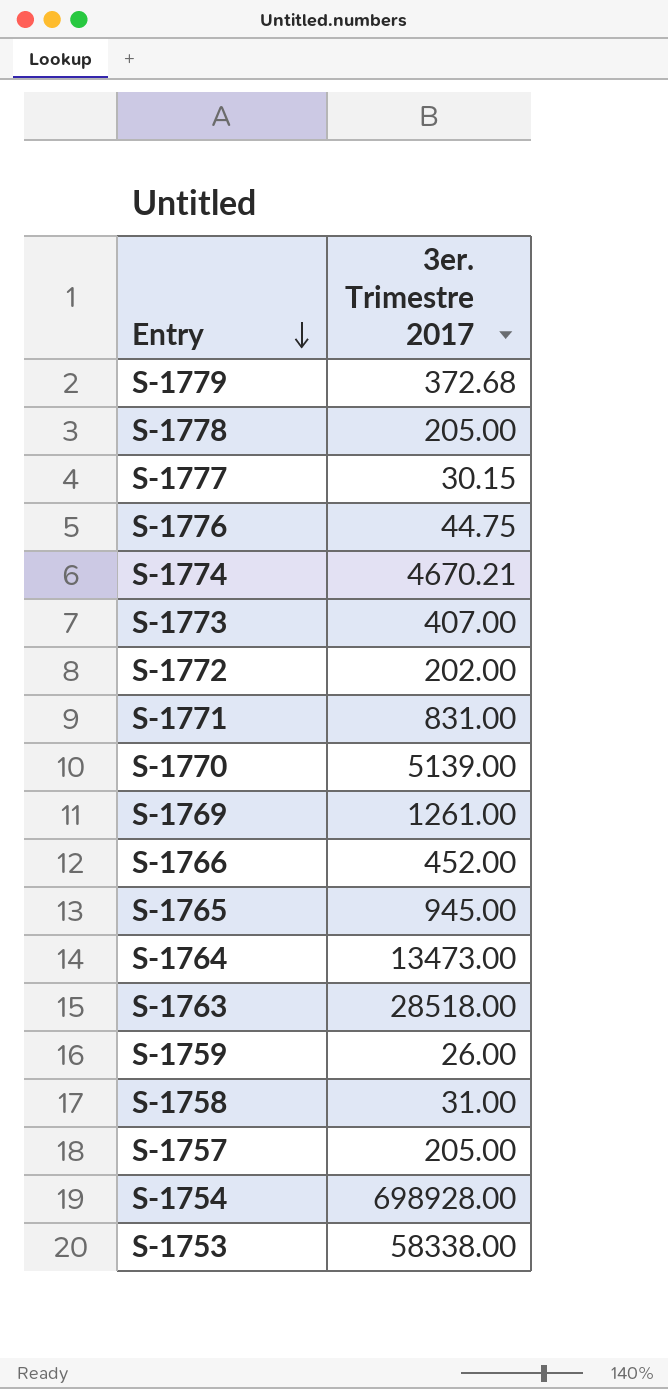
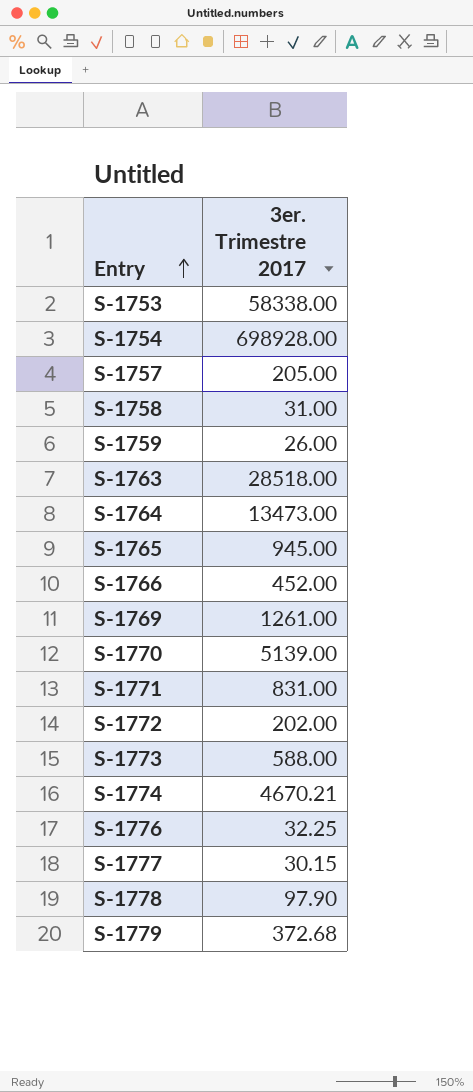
row order: Entry descending -> Entry ascending
S-1773 | 3er. Trimestre 2017: 407.00 -> 588.00
S-1776 | 3er. Trimestre 2017: 44.75 -> 32.25
S-1778 | 3er. Trimestre 2017: 205.00 -> 97.90

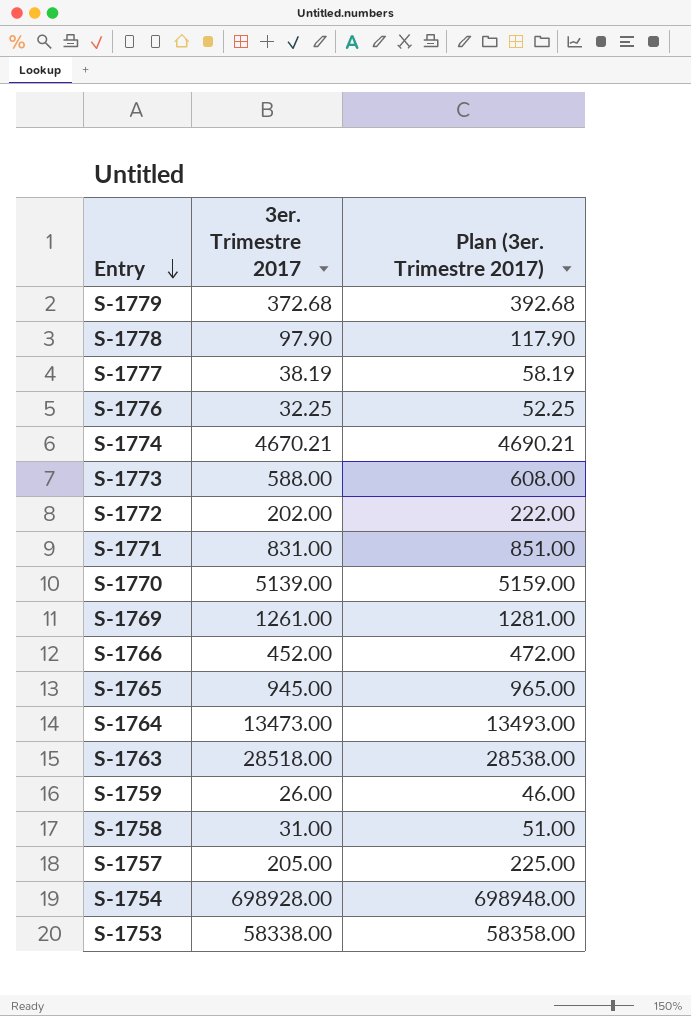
row order: Entry ascending -> Entry descending
column Plan (3er. Trimestre 2017) | formula: none -> [3er. Trimestre 2017] + 20
S-1777 | 3er. Trimestre 2017: 30.15 -> 38.19

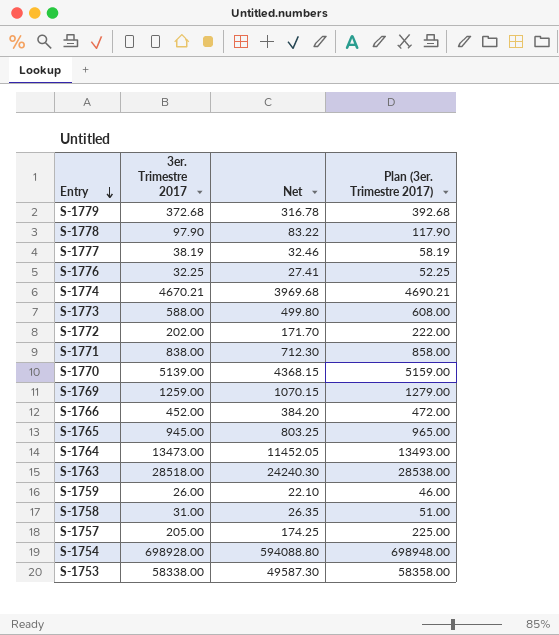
column Net | formula: none -> [3er. Trimestre 2017] * 0.85
S-1771 | 3er. Trimestre 2017: 831.00 -> 838.00
S-1771 | Plan (3er. Trimestre 2017): 851.00 -> 858.00
S-1769 | 3er. Trimestre 2017: 1261.00 -> 1259.00
S-1769 | Plan (3er. Trimestre 2017): 1281.00 -> 1279.00

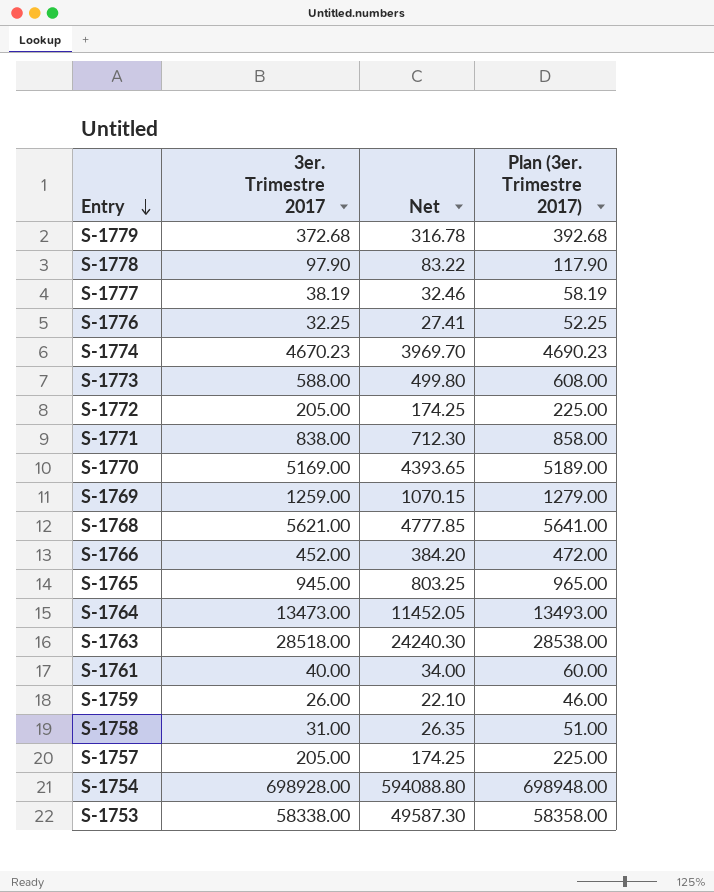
S-1774 | 3er. Trimestre 2017: 4670.21 -> 4670.23
S-1774 | Net: 3969.68 -> 3969.70
S-1774 | Plan (3er. Trimestre 2017): 4690.21 -> 4690.23
S-1772 | 3er. Trimestre 2017: 202.00 -> 205.00
S-1772 | Net: 171.70 -> 174.25
S-1772 | Plan (3er. Trimestre 2017): 222.00 -> 225.00
S-1770 | 3er. Trimestre 2017: 5139.00 -> 5169.00
S-1770 | Net: 4368.15 -> 4393.65
S-1770 | Plan (3er. Trimestre 2017): 5159.00 -> 5189.00
row S-1768: none -> 5621.00 | 4777.85 | 5641.00
row S-1761: none -> 40.00 | 34.00 | 60.00

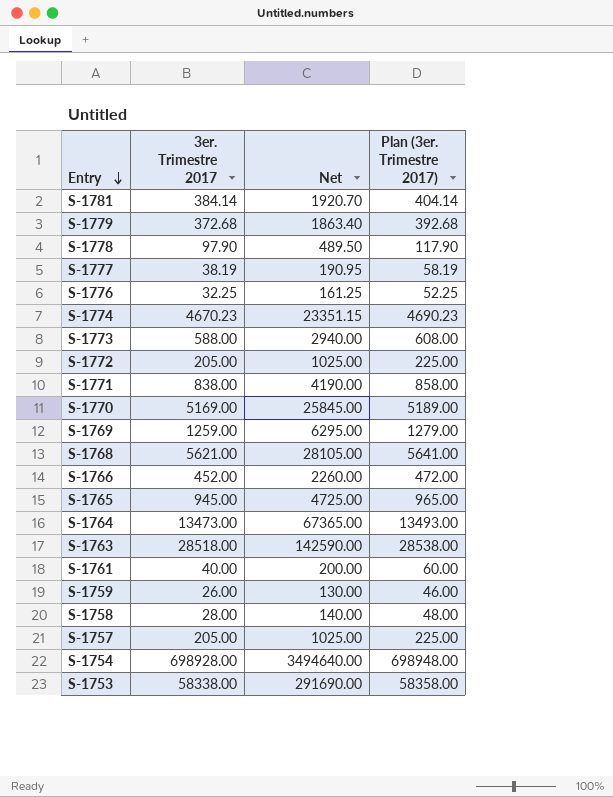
column Net | formula: [3er. Trimestre 2017] * 0.85 -> [3er. Trimestre 2017] * 5
row S-1781: none -> 384.14 | 1920.70 | 404.14
S-1758 | 3er. Trimestre 2017: 31.00 -> 28.00
S-1758 | Plan (3er. Trimestre 2017): 51.00 -> 48.00

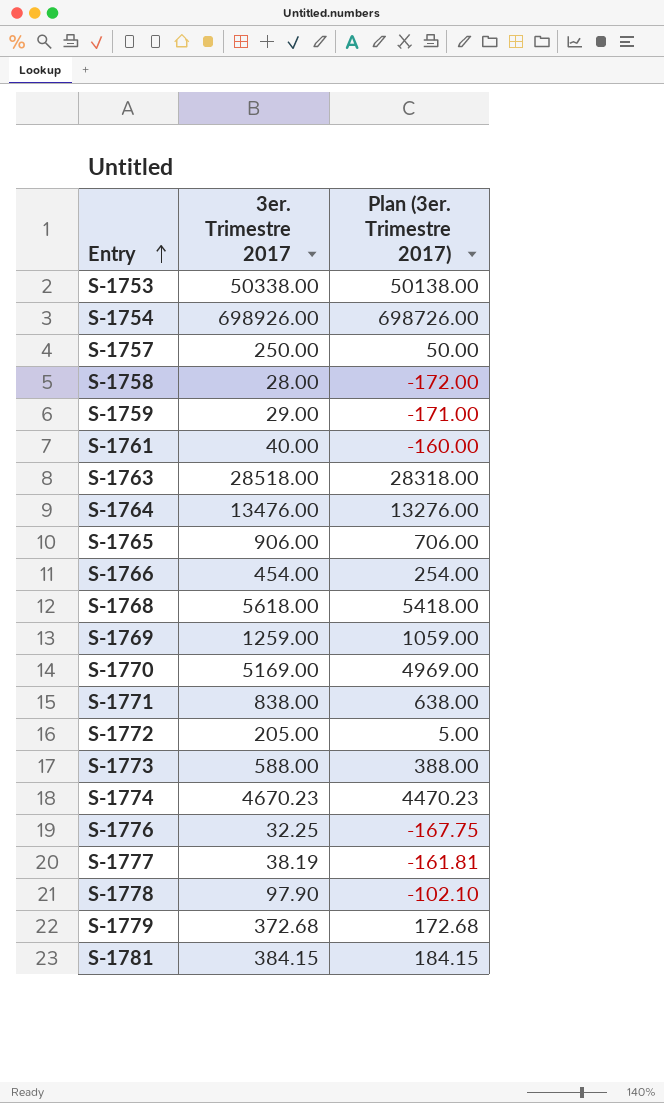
row order: Entry descending -> Entry ascending
column Net | formula: [3er. Trimestre 2017] * 5 -> none
column Plan (3er. Trimestre 2017) | formula: [3er. Trimestre 2017] + 20 -> [3er. Trimestre 2017] - 200
S-1753 | 3er. Trimestre 2017: 58338.00 -> 50338.00
S-1754 | 3er. Trimestre 2017: 698928.00 -> 698926.00
S-1757 | 3er. Trimestre 2017: 205.00 -> 250.00
S-1759 | 3er. Trimestre 2017: 26.00 -> 29.00
S-1764 | 3er. Trimestre 2017: 13473.00 -> 13476.00
S-1765 | 3er. Trimestre 2017: 945.00 -> 906.00
S-1766 | 3er. Trimestre 2017: 452.00 -> 454.00
S-1768 | 3er. Trimestre 2017: 5621.00 -> 5618.00
S-1781 | 3er. Trimestre 2017: 384.14 -> 384.15

